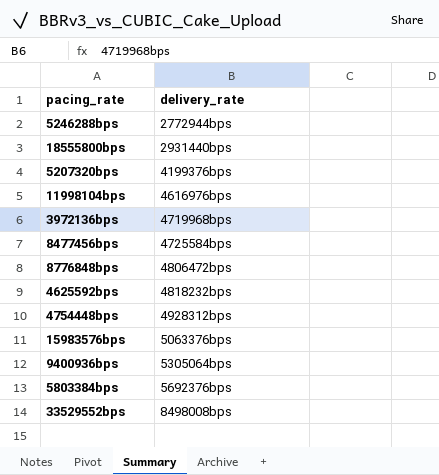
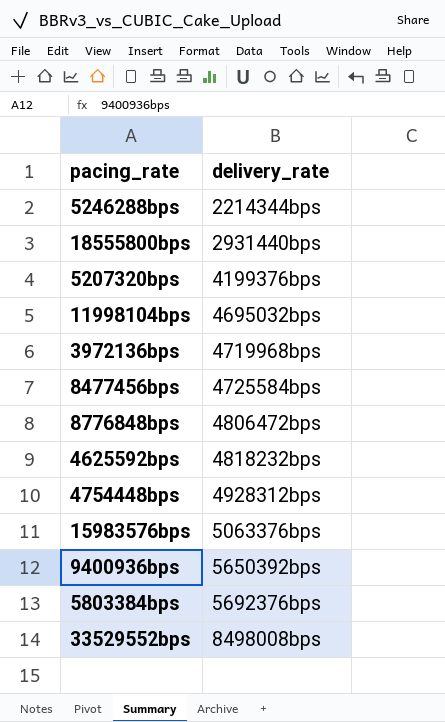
5246288bps | delivery_rate: 2772944bps -> 2214344bps
11998104bps | delivery_rate: 4616976bps -> 4695032bps
9400936bps | delivery_rate: 5305064bps -> 5650392bps

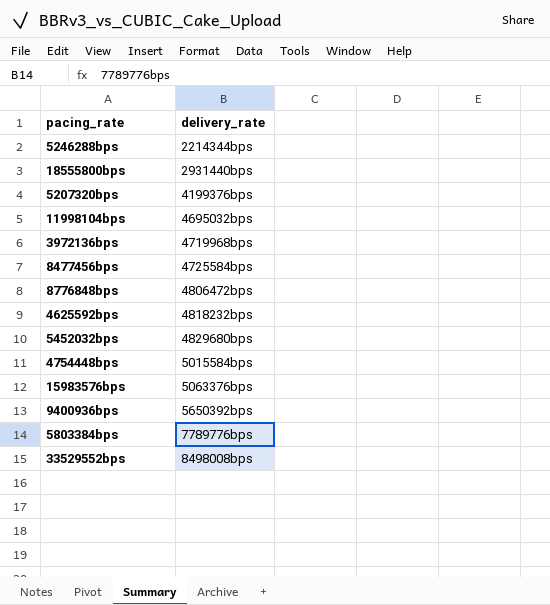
row 5452032bps: none -> 4829680bps
4754448bps | delivery_rate: 4928312bps -> 5015584bps
5803384bps | delivery_rate: 5692376bps -> 7789776bps

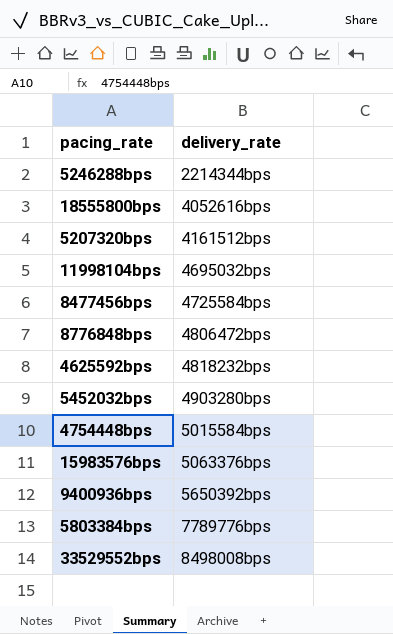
row 3972136bps: 4719968bps -> none
18555800bps | delivery_rate: 2931440bps -> 4052616bps
5207320bps | delivery_rate: 4199376bps -> 4161512bps
5452032bps | delivery_rate: 4829680bps -> 4903280bps

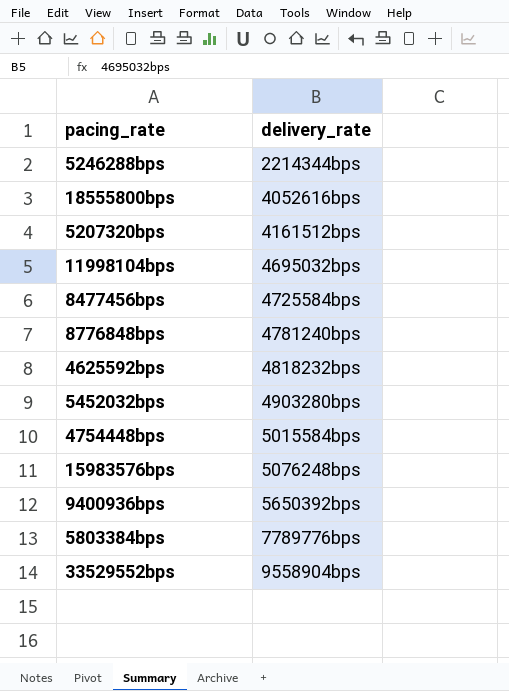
8776848bps | delivery_rate: 4806472bps -> 4781240bps
15983576bps | delivery_rate: 5063376bps -> 5076248bps
33529552bps | delivery_rate: 8498008bps -> 9558904bps

